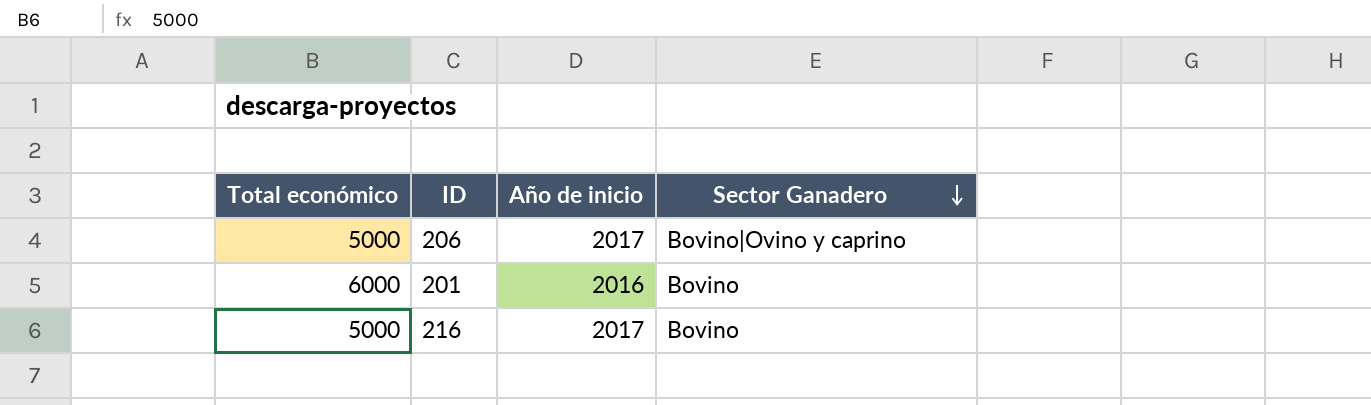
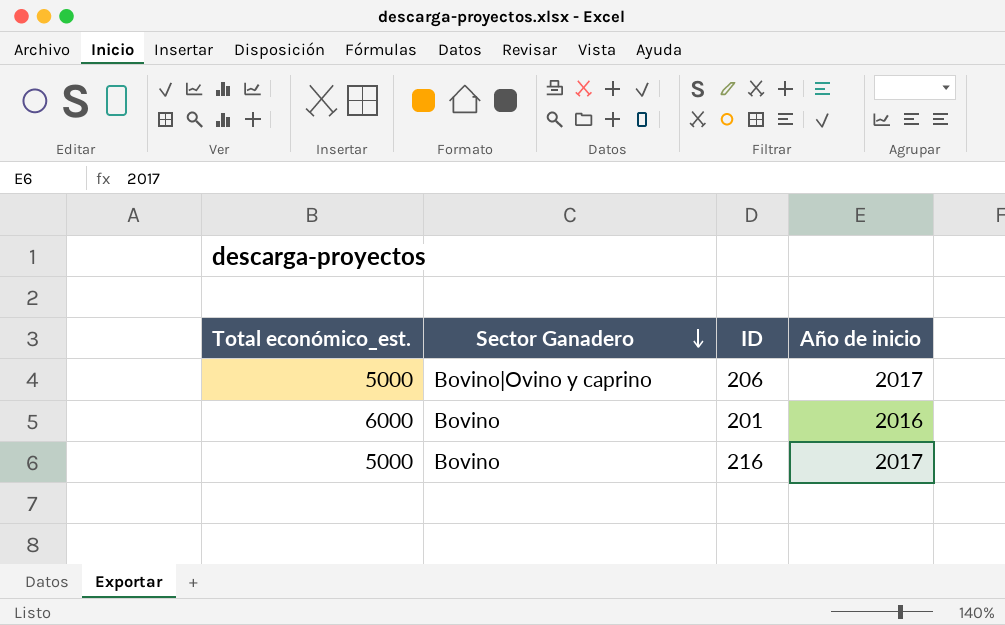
column name: Total económico -> Total económico_est.
column Sector Ganadero | position: 4 -> 2

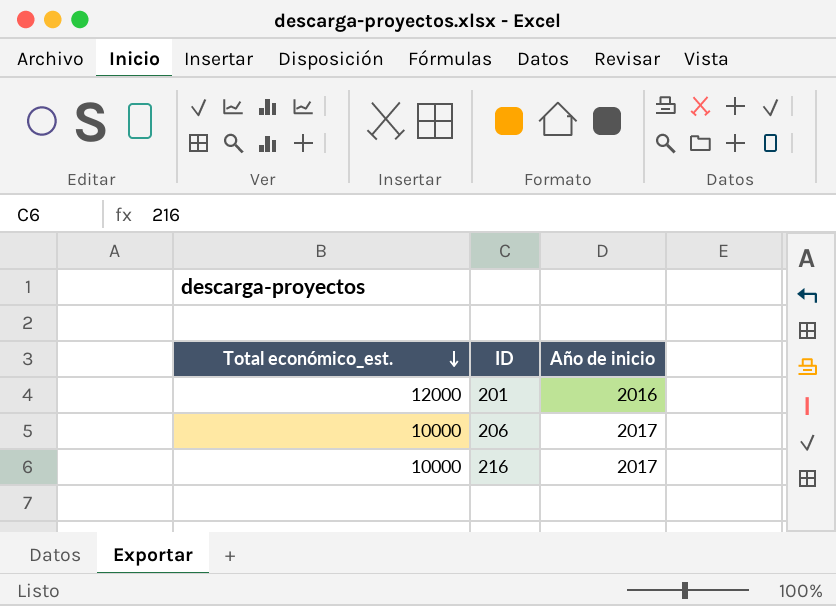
row order: Sector Ganadero descending -> Total económico_est. descending
column Sector Ganadero | position: 2 -> none
201 | Total económico_est.: 6000 -> 12000
206 | Total económico_est.: 5000 -> 10000
216 | Total económico_est.: 5000 -> 10000

